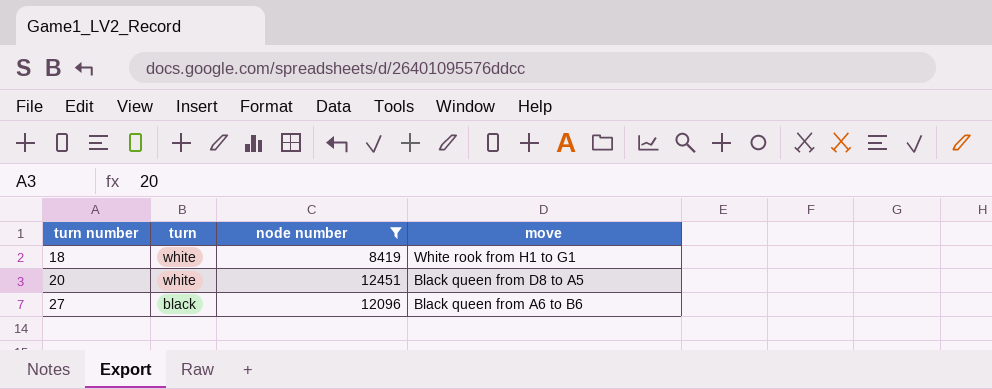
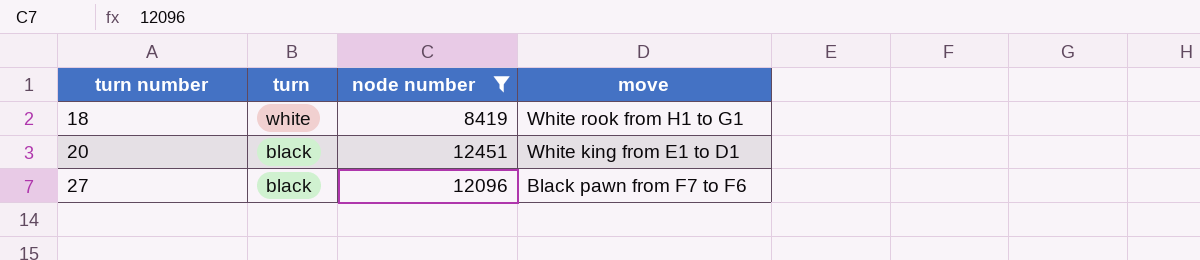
20 | turn: white -> black
20 | move: Black queen from D8 to A5 -> White king from E1 to D1
27 | move: Black queen from A6 to B6 -> Black pawn from F7 to F6

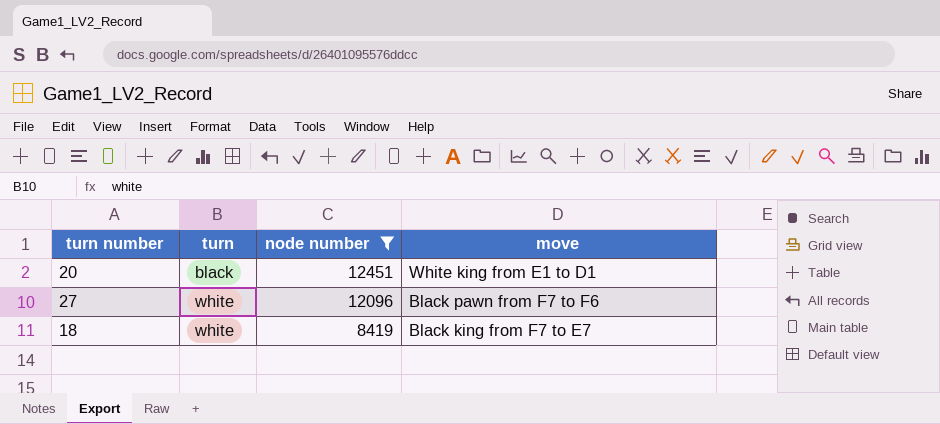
row order: turn number ascending -> turn ascending
27 | turn: black -> white
18 | move: White rook from H1 to G1 -> Black king from F7 to E7

